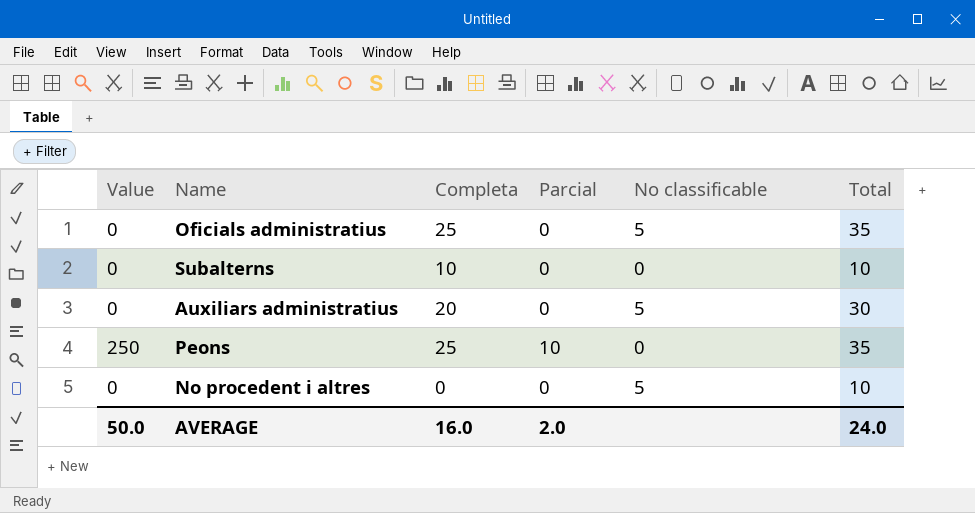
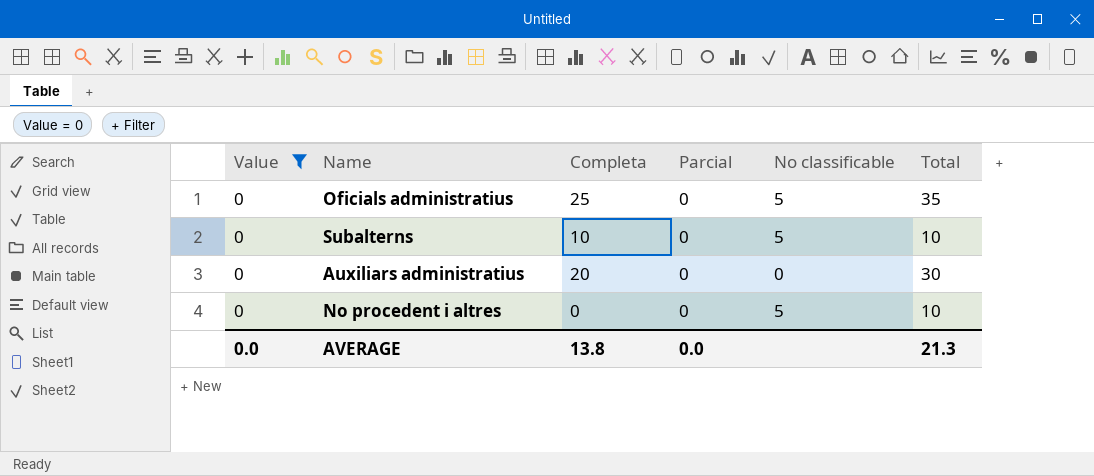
filter: none -> Value = 0
Subalterns | No classificable: 0 -> 5
Auxiliars administratius | No classificable: 5 -> 0
AVERAGE | Value: 50.0 -> 0.0
AVERAGE | Completa: 16.0 -> 13.8
AVERAGE | Parcial: 2.0 -> 0.0
AVERAGE | Total: 24.0 -> 21.3

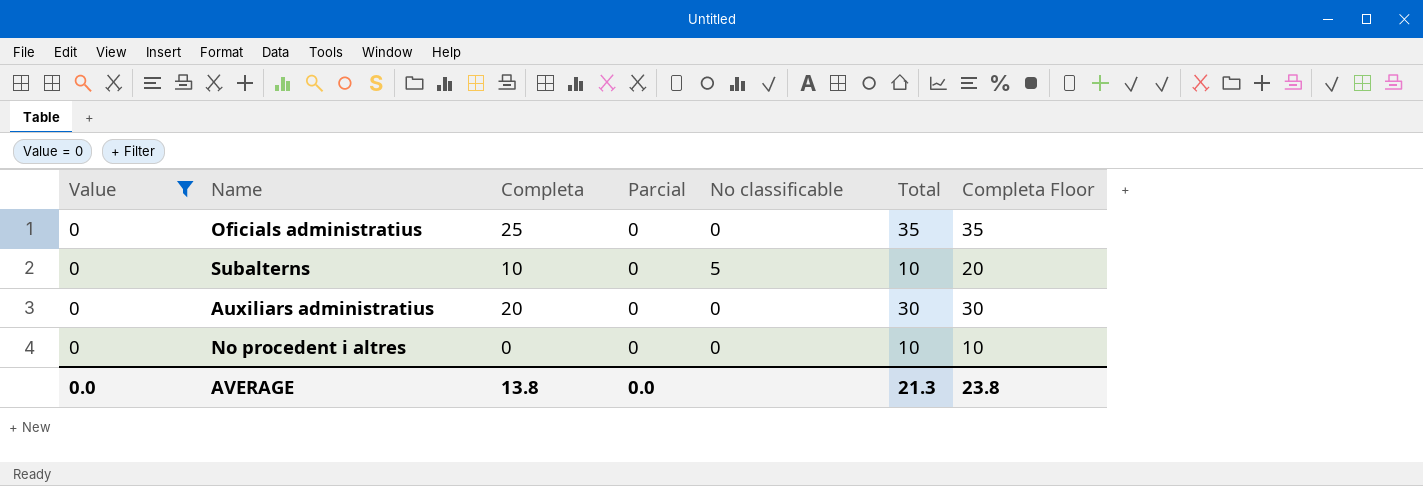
column Completa Floor | formula: none -> [Completa] + 10
Oficials administratius | No classificable: 5 -> 0
No procedent i altres | No classificable: 5 -> 0

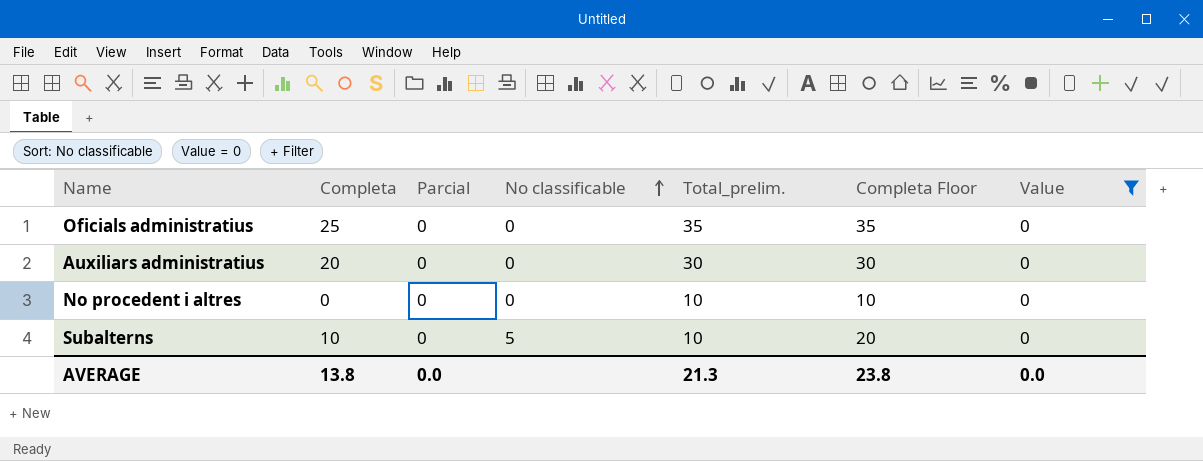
row order: none -> No classificable ascending
column name: Total -> Total_prelim.
column Value | position: 1 -> 7

